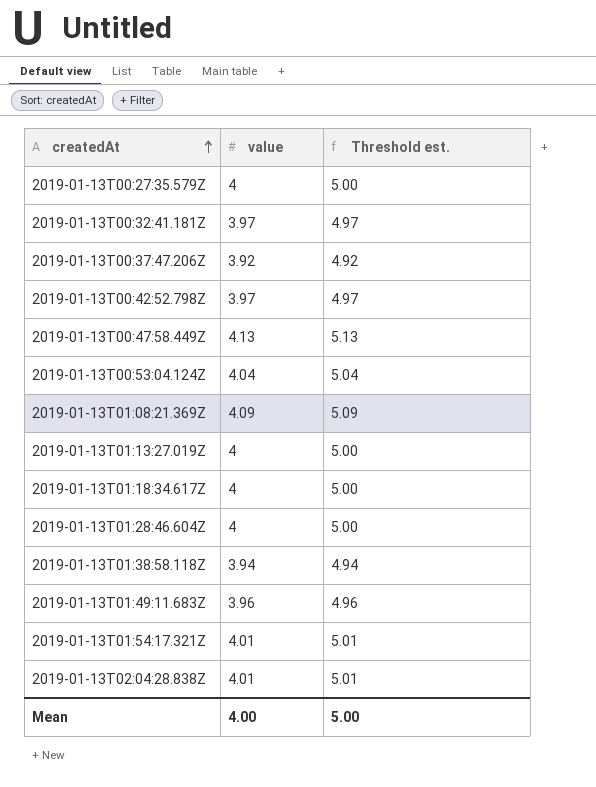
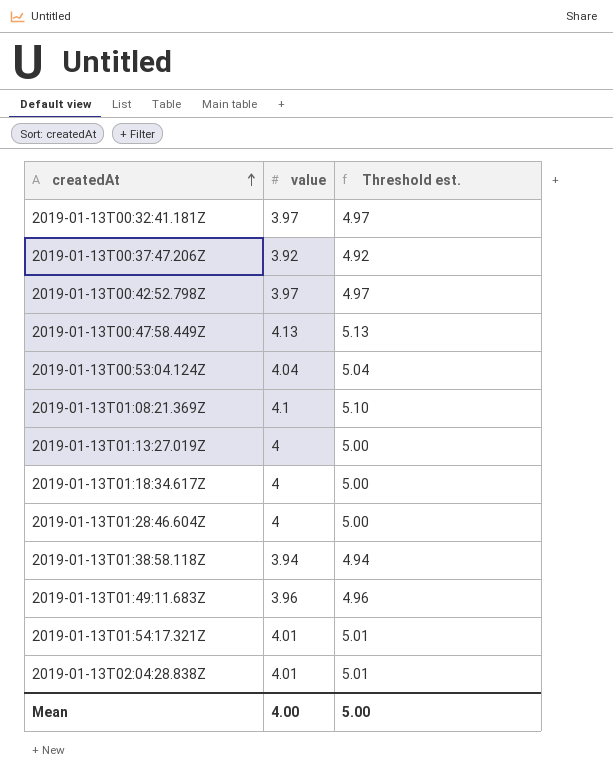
row 2019-01-13T00:27:35.579Z: 4 | 5.00 -> none
2019-01-13T01:08:21.369Z | value: 4.09 -> 4.1
2019-01-13T01:08:21.369Z | Threshold est.: 5.09 -> 5.10

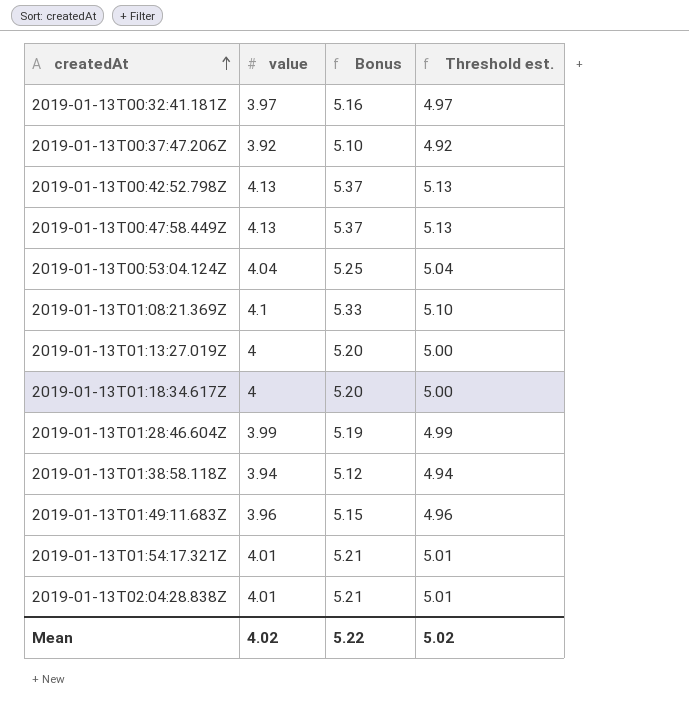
column Bonus | formula: none -> [value] * 1.3
2019-01-13T00:42:52.798Z | value: 3.97 -> 4.13
2019-01-13T00:42:52.798Z | Threshold est.: 4.97 -> 5.13
2019-01-13T01:28:46.604Z | value: 4 -> 3.99
2019-01-13T01:28:46.604Z | Threshold est.: 5.00 -> 4.99
Mean | value: 4.00 -> 4.02
Mean | Threshold est.: 5.00 -> 5.02

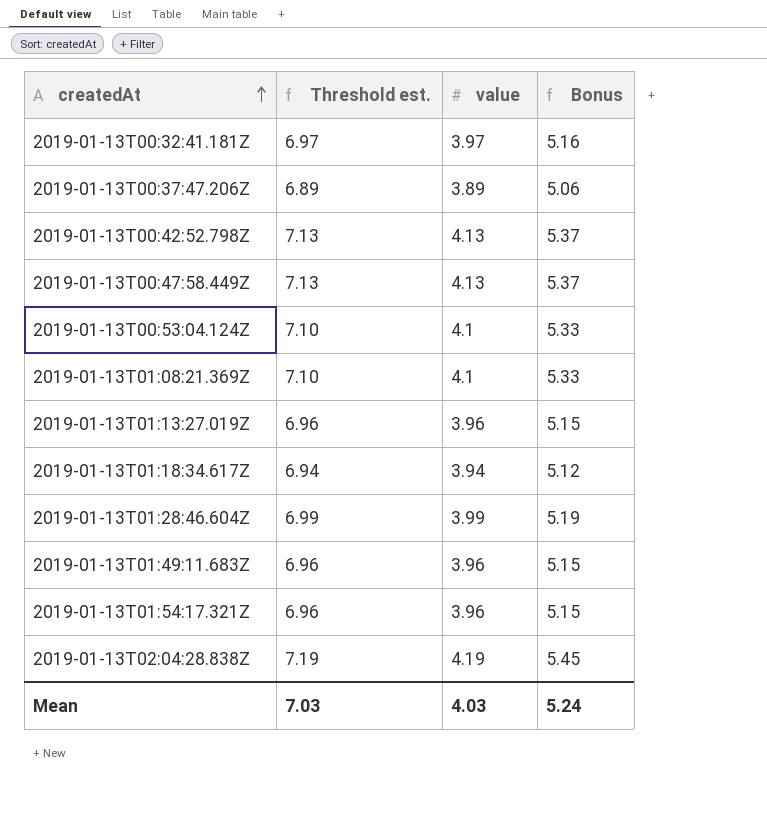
column Threshold est. | formula: [value] + 1 -> [value] + 3
column Threshold est. | position: 4 -> 2
row 2019-01-13T01:38:58.118Z: 3.94 | 5.12 | 4.94 -> none
2019-01-13T00:37:47.206Z | value: 3.92 -> 3.89
2019-01-13T00:37:47.206Z | Bonus: 5.10 -> 5.06
2019-01-13T00:53:04.124Z | value: 4.04 -> 4.1
2019-01-13T00:53:04.124Z | Bonus: 5.25 -> 5.33
2019-01-13T01:13:27.019Z | value: 4 -> 3.96
2019-01-13T01:13:27.019Z | Bonus: 5.20 -> 5.15
2019-01-13T01:18:34.617Z | value: 4 -> 3.94
2019-01-13T01:18:34.617Z | Bonus: 5.20 -> 5.12
2019-01-13T01:54:17.321Z | value: 4.01 -> 3.96
2019-01-13T01:54:17.321Z | Bonus: 5.21 -> 5.15
2019-01-13T02:04:28.838Z | value: 4.01 -> 4.19
2019-01-13T02:04:28.838Z | Bonus: 5.21 -> 5.45
Mean | Threshold est.: 5.02 -> 7.03
Mean | value: 4.02 -> 4.03
Mean | Bonus: 5.22 -> 5.24

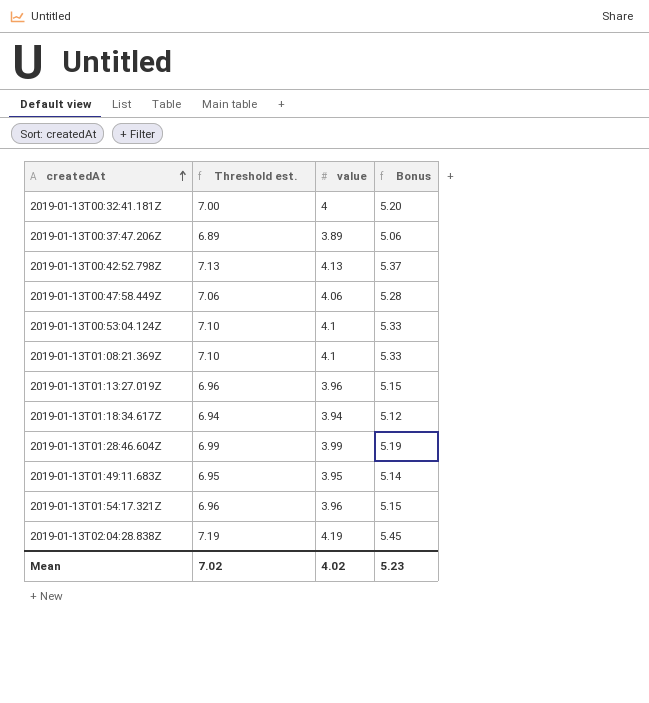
2019-01-13T00:32:41.181Z | Threshold est.: 6.97 -> 7.00
2019-01-13T00:32:41.181Z | value: 3.97 -> 4
2019-01-13T00:32:41.181Z | Bonus: 5.16 -> 5.20
2019-01-13T00:47:58.449Z | Threshold est.: 7.13 -> 7.06
2019-01-13T00:47:58.449Z | value: 4.13 -> 4.06
2019-01-13T00:47:58.449Z | Bonus: 5.37 -> 5.28
2019-01-13T01:49:11.683Z | Threshold est.: 6.96 -> 6.95
2019-01-13T01:49:11.683Z | value: 3.96 -> 3.95
2019-01-13T01:49:11.683Z | Bonus: 5.15 -> 5.14
Mean | Threshold est.: 7.03 -> 7.02
Mean | value: 4.03 -> 4.02
Mean | Bonus: 5.24 -> 5.23

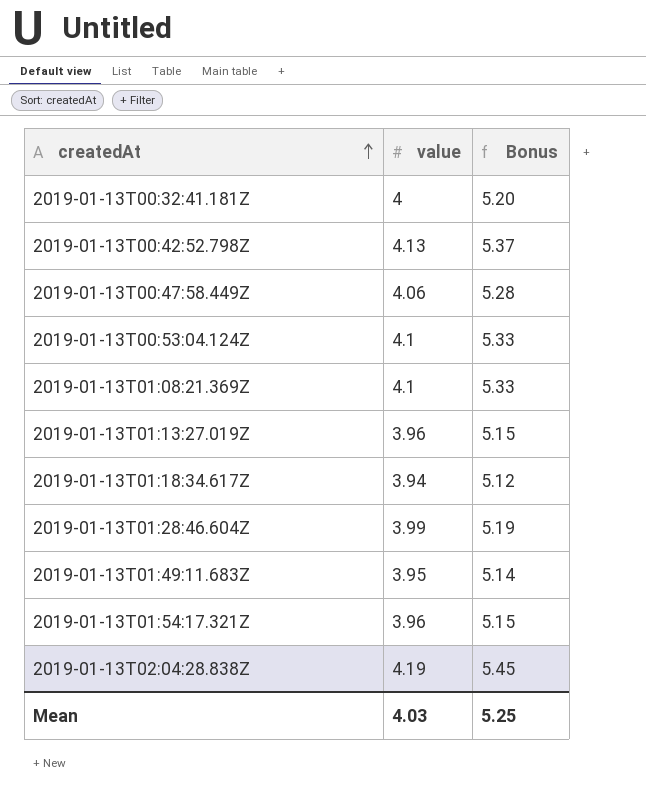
column Threshold est. | formula: [value] + 3 -> none
row 2019-01-13T00:37:47.206Z: 6.89 | 3.89 | 5.06 -> none
Mean | value: 4.02 -> 4.03
Mean | Bonus: 5.23 -> 5.25

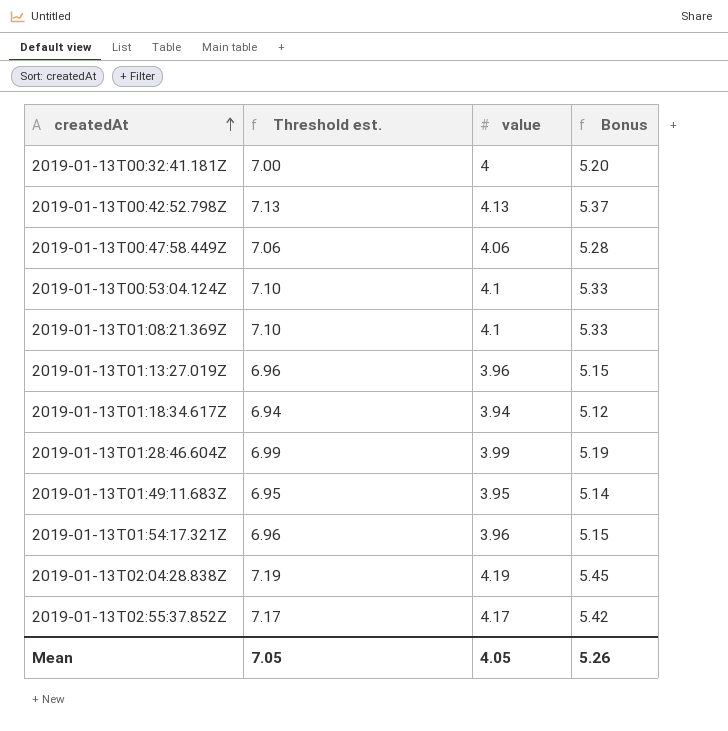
column Threshold est. | formula: none -> [value] + 3
row 2019-01-13T02:55:37.852Z: none -> 7.17 | 4.17 | 5.42
Mean | value: 4.03 -> 4.05
Mean | Bonus: 5.25 -> 5.26

